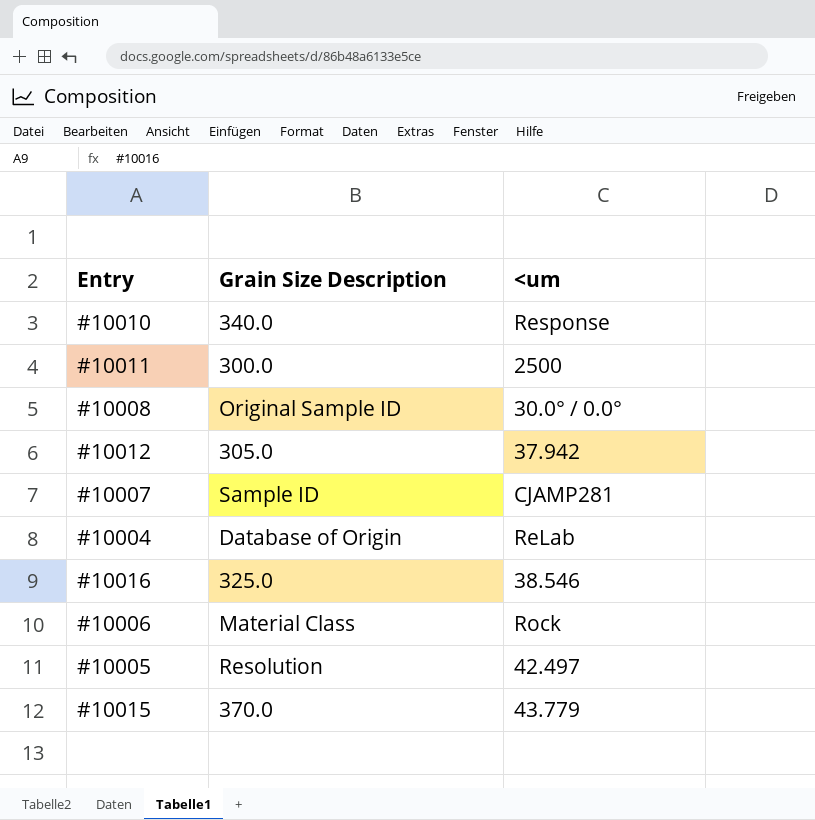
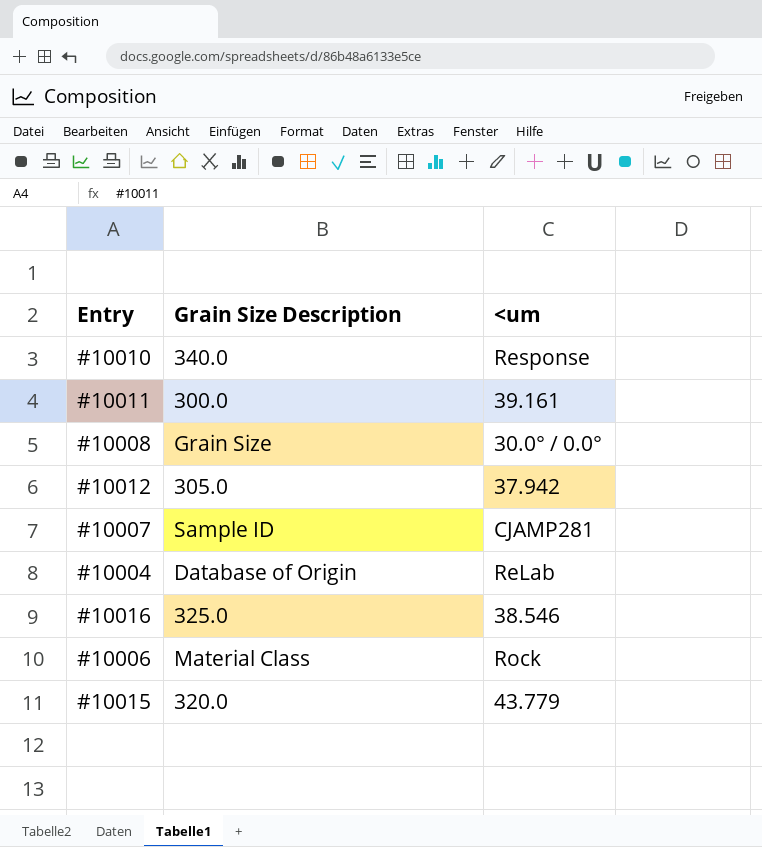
row #10005: Resolution | 42.497 -> none
#10011 | <um: 2500 -> 39.161
#10008 | Grain Size Description: Original Sample ID -> Grain Size
#10015 | Grain Size Description: 370.0 -> 320.0

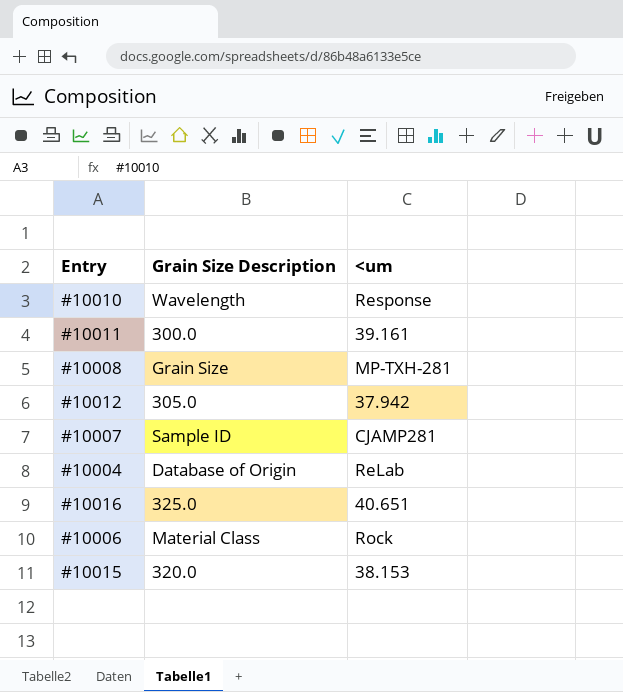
#10010 | Grain Size Description: 340.0 -> Wavelength
#10008 | <um: 30.0° / 0.0° -> MP-TXH-281
#10016 | <um: 38.546 -> 40.651
#10015 | <um: 43.779 -> 38.153

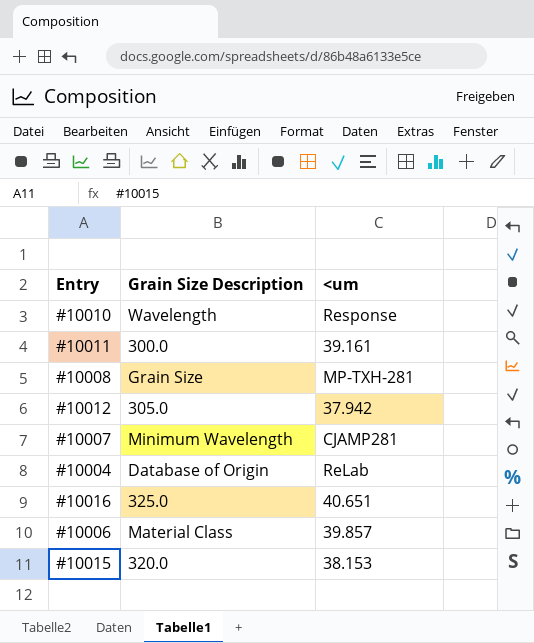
#10007 | Grain Size Description: Sample ID -> Minimum Wavelength
#10006 | <um: Rock -> 39.857

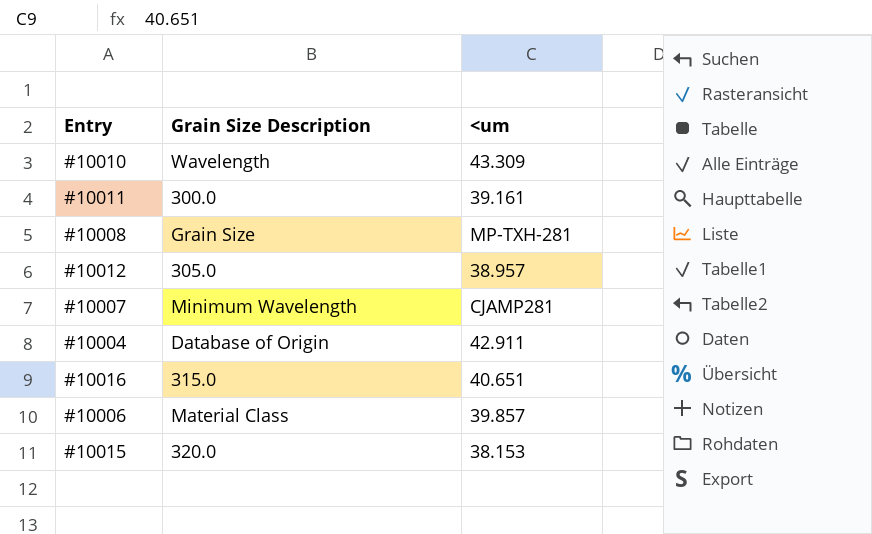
#10010 | <um: Response -> 43.309
#10012 | <um: 37.942 -> 38.957
#10004 | <um: ReLab -> 42.911
#10016 | Grain Size Description: 325.0 -> 315.0

